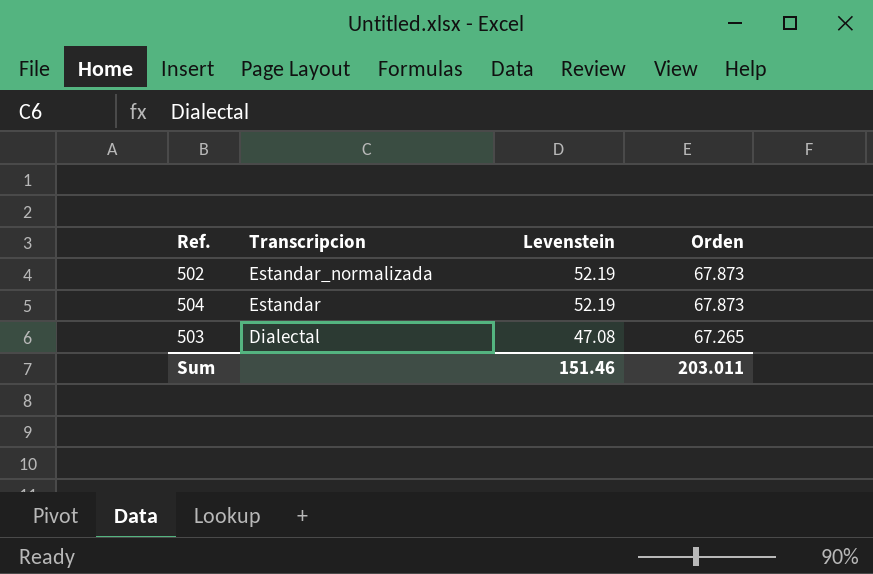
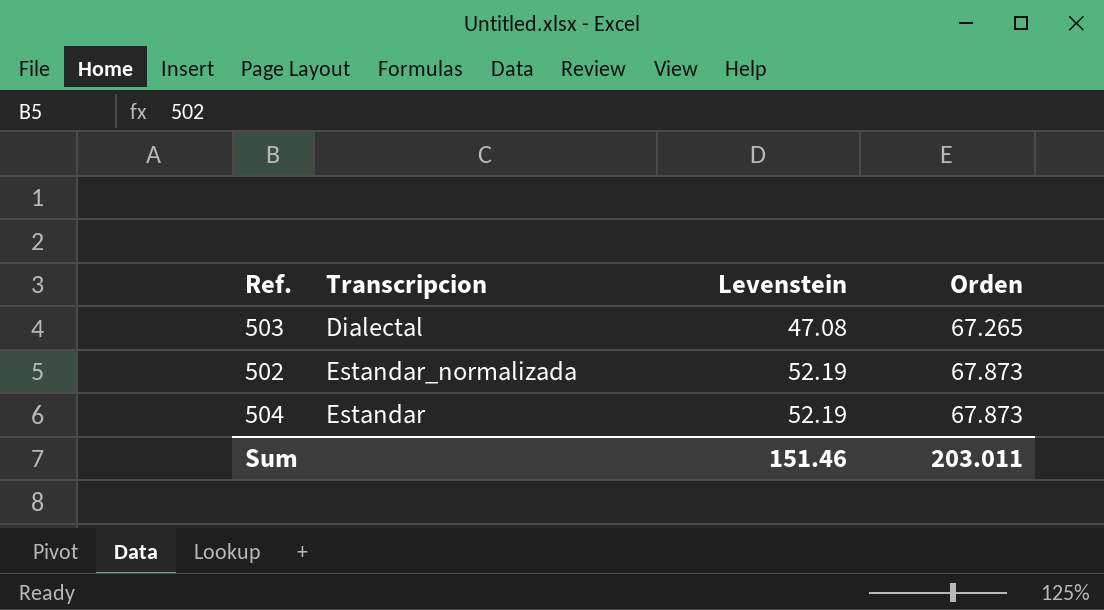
row order: Transcripcion descending -> Levenstein ascending

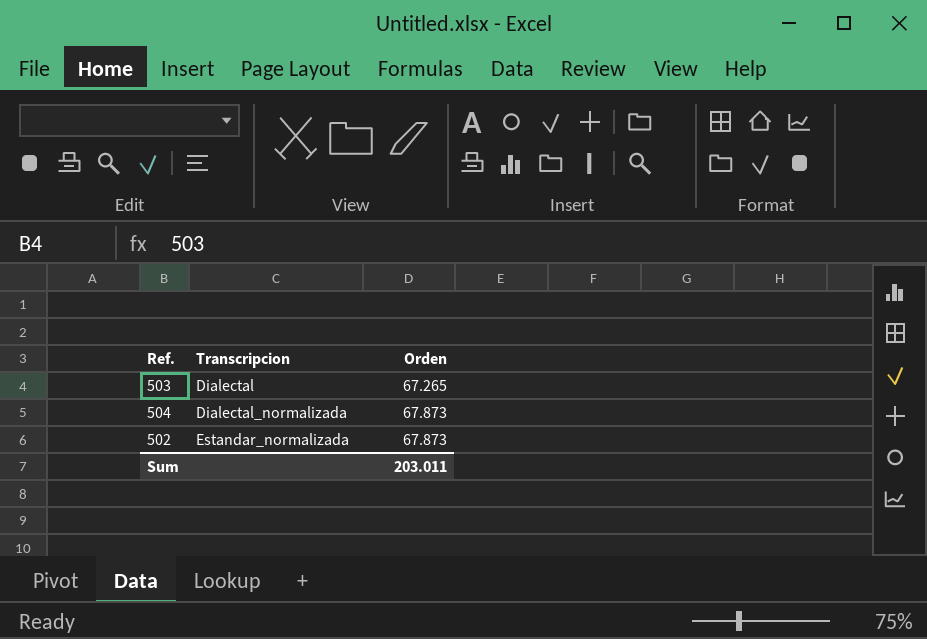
row order: Levenstein ascending -> Transcripcion ascending
column Levenstein | position: 3 -> none
504 | Transcripcion: Estandar -> Dialectal_normalizada

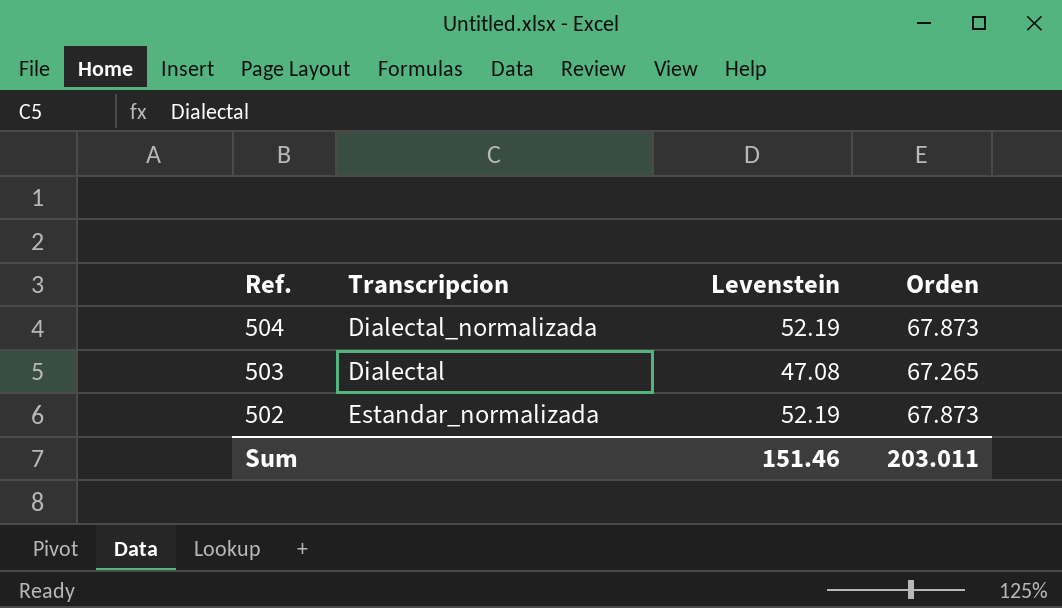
row order: Transcripcion ascending -> Ref. descending
column Levenstein | position: none -> 3

